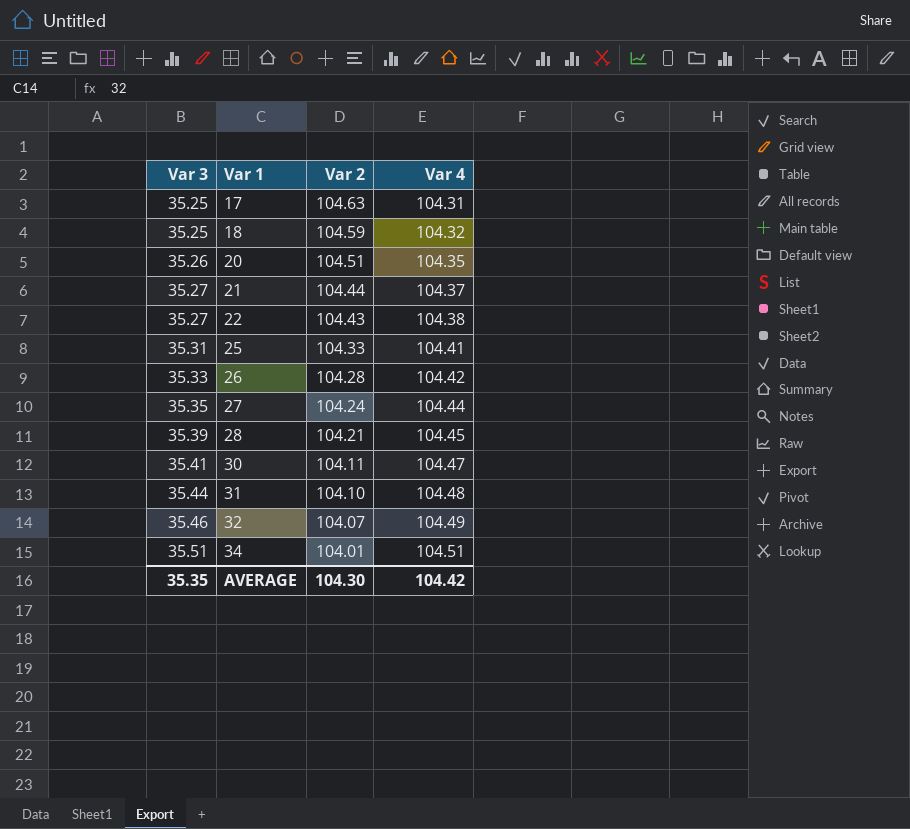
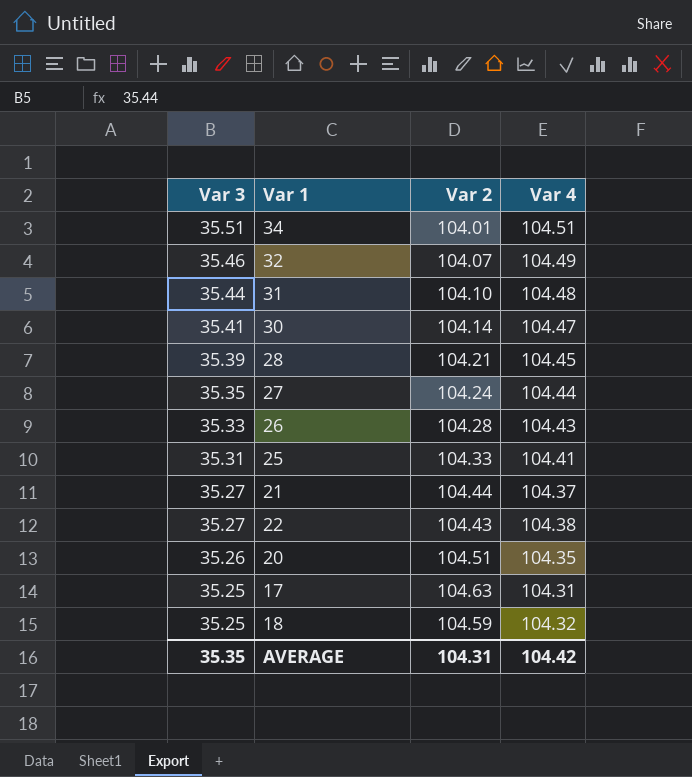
row order: Var 3 ascending -> Var 3 descending
30 | Var 2: 104.11 -> 104.14
26 | Var 4: 104.42 -> 104.43
AVERAGE | Var 2: 104.30 -> 104.31

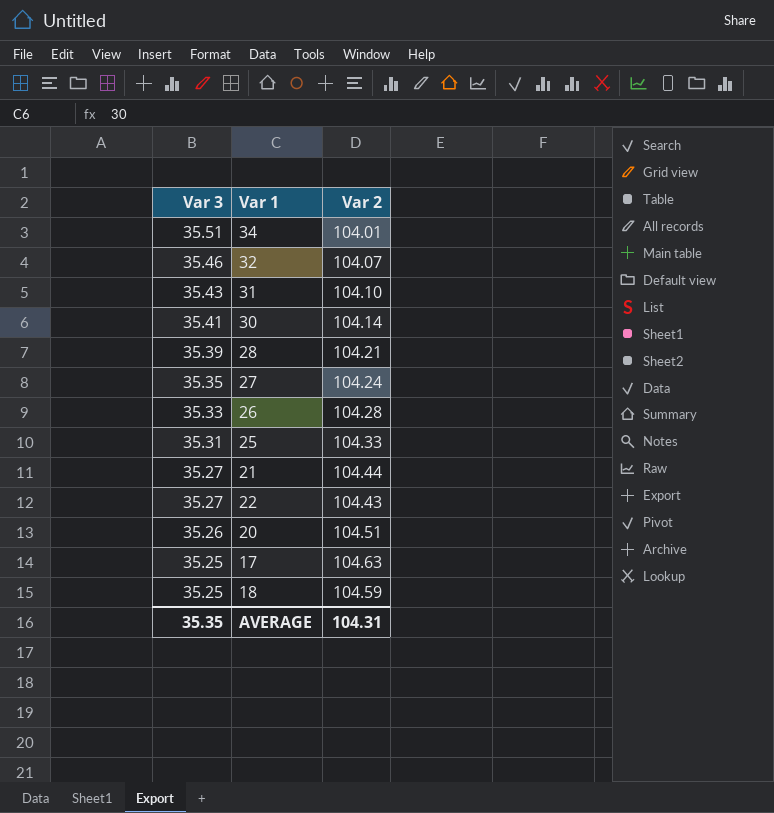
column Var 4 | position: 4 -> none
31 | Var 3: 35.44 -> 35.43

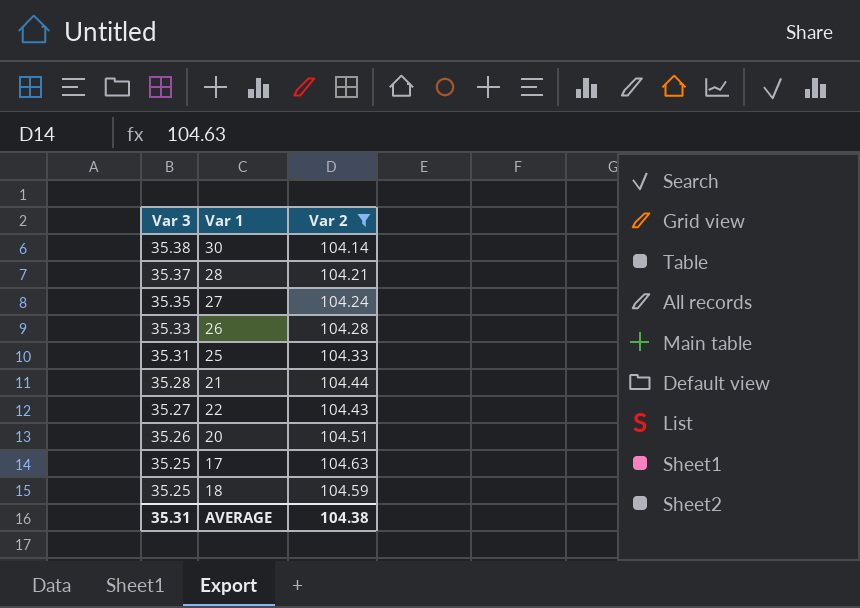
filter: none -> Var 2 >= 104.14
30 | Var 3: 35.41 -> 35.38
28 | Var 3: 35.39 -> 35.37
21 | Var 3: 35.27 -> 35.28
AVERAGE | Var 3: 35.35 -> 35.31
AVERAGE | Var 2: 104.31 -> 104.38

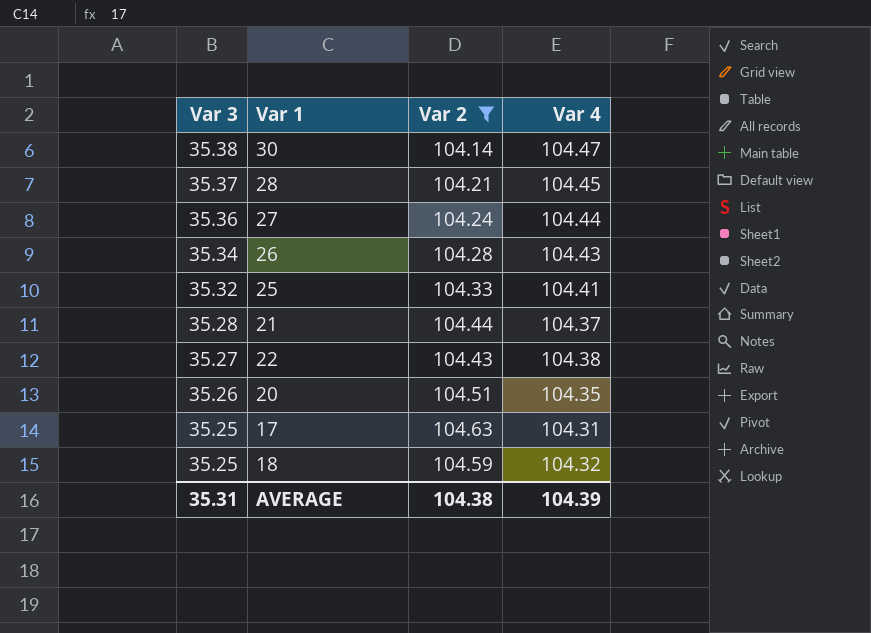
column Var 4 | position: none -> 4
27 | Var 3: 35.35 -> 35.36
26 | Var 3: 35.33 -> 35.34
25 | Var 3: 35.31 -> 35.32

